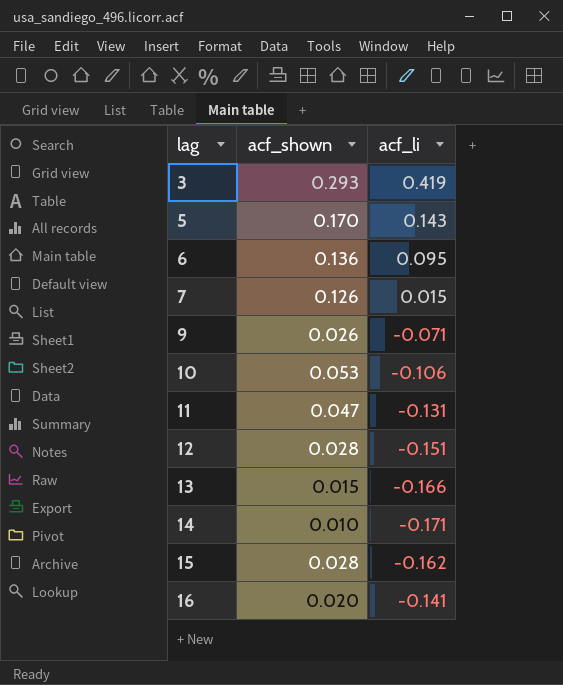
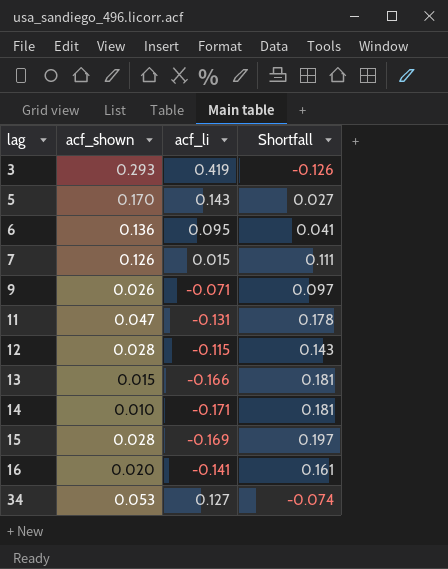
column Shortfall | formula: none -> [acf_shown] - [acf_li]
row 10: 0.053 | -0.106 -> none
12 | acf_li: -0.151 -> -0.115
15 | acf_li: -0.162 -> -0.169
row 34: none -> 0.053 | 0.127 | -0.074

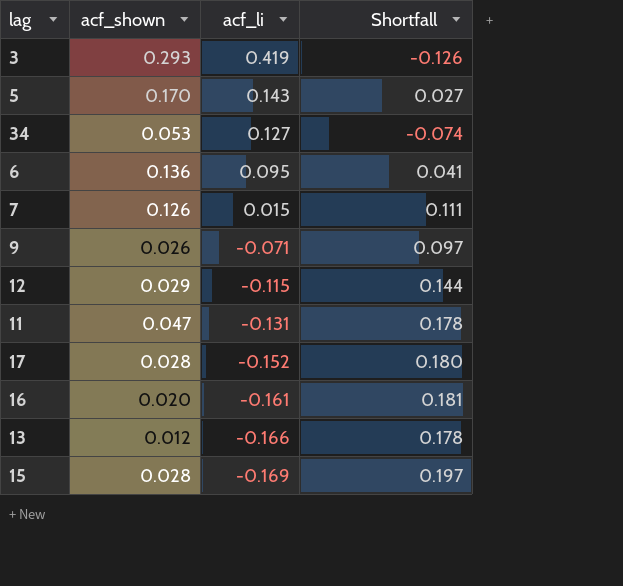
row order: lag ascending -> acf_li descending
row 14: 0.010 | -0.171 | 0.181 -> none
12 | acf_shown: 0.028 -> 0.029
12 | Shortfall: 0.143 -> 0.144
row 17: none -> 0.028 | -0.152 | 0.180
16 | acf_li: -0.141 -> -0.161
16 | Shortfall: 0.161 -> 0.181
13 | acf_shown: 0.015 -> 0.012
13 | Shortfall: 0.181 -> 0.178

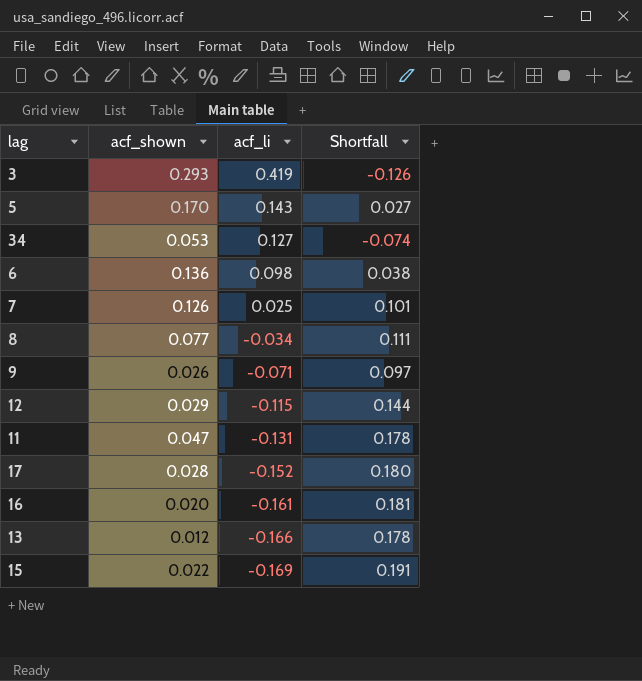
6 | acf_li: 0.095 -> 0.098
6 | Shortfall: 0.041 -> 0.038
7 | acf_li: 0.015 -> 0.025
7 | Shortfall: 0.111 -> 0.101
row 8: none -> 0.077 | -0.034 | 0.111
15 | acf_shown: 0.028 -> 0.022
15 | Shortfall: 0.197 -> 0.191

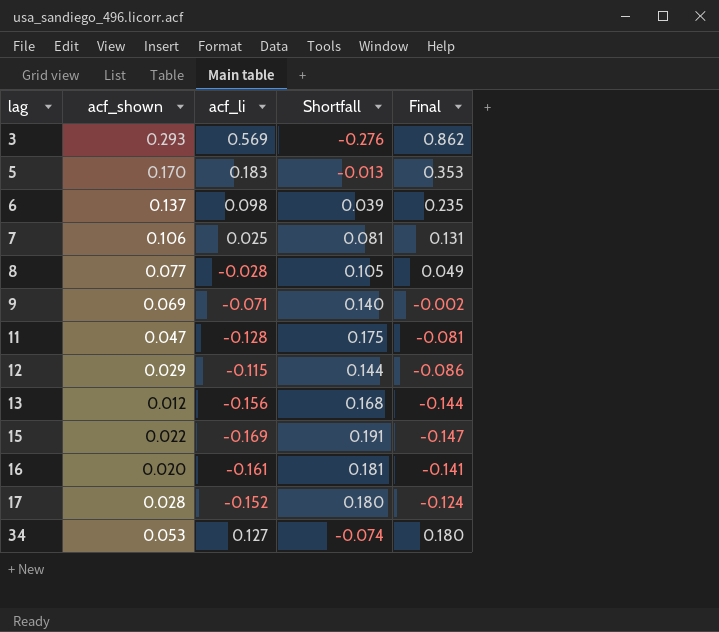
row order: acf_li descending -> lag ascending
column Final | formula: none -> [acf_shown] + [acf_li]
3 | acf_li: 0.419 -> 0.569
3 | Shortfall: -0.126 -> -0.276
5 | acf_li: 0.143 -> 0.183
5 | Shortfall: 0.027 -> -0.013
6 | acf_shown: 0.136 -> 0.137
6 | Shortfall: 0.038 -> 0.039
7 | acf_shown: 0.126 -> 0.106
7 | Shortfall: 0.101 -> 0.081
8 | acf_li: -0.034 -> -0.028
8 | Shortfall: 0.111 -> 0.105
9 | acf_shown: 0.026 -> 0.069
9 | Shortfall: 0.097 -> 0.140
11 | acf_li: -0.131 -> -0.128
11 | Shortfall: 0.178 -> 0.175
13 | acf_li: -0.166 -> -0.156
13 | Shortfall: 0.178 -> 0.168

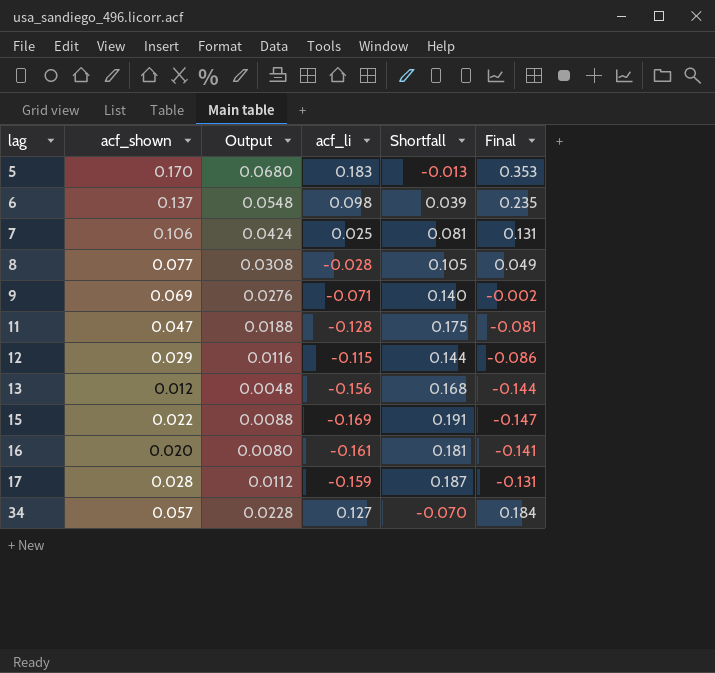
column Output | formula: none -> [acf_shown] * 0.4
row 3: 0.293 | 0.569 | -0.276 | 0.862 -> none
17 | acf_li: -0.152 -> -0.159
17 | Shortfall: 0.180 -> 0.187
17 | Final: -0.124 -> -0.131
34 | acf_shown: 0.053 -> 0.057
34 | Shortfall: -0.074 -> -0.070
34 | Final: 0.180 -> 0.184

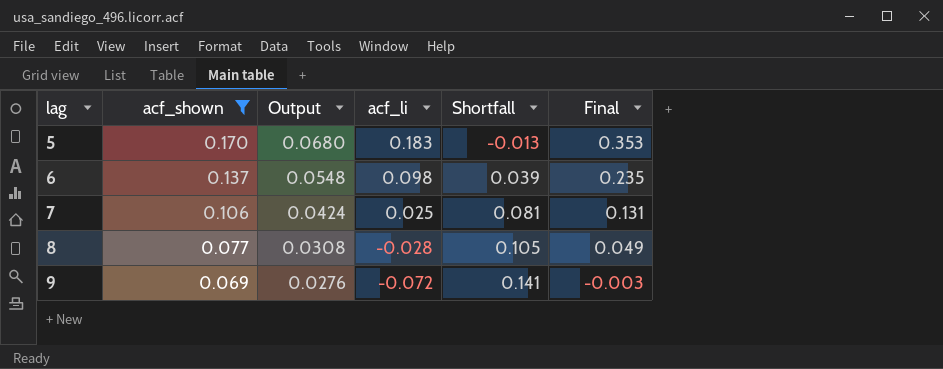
filter: none -> acf_shown >= 0.069
9 | acf_li: -0.071 -> -0.072
9 | Shortfall: 0.140 -> 0.141
9 | Final: -0.002 -> -0.003

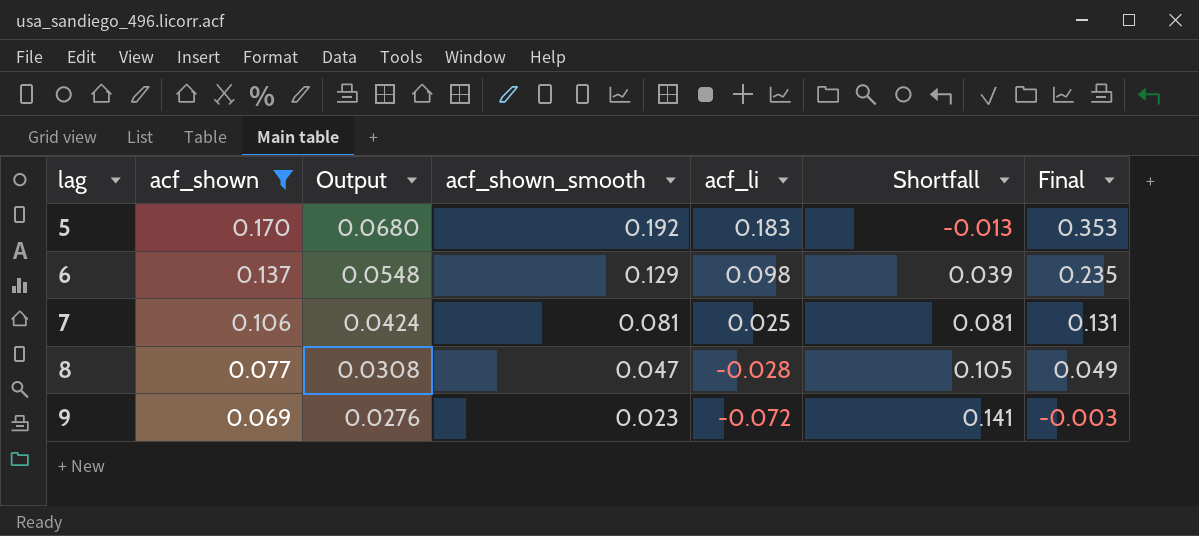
column acf_shown_smooth | position: none -> 4

